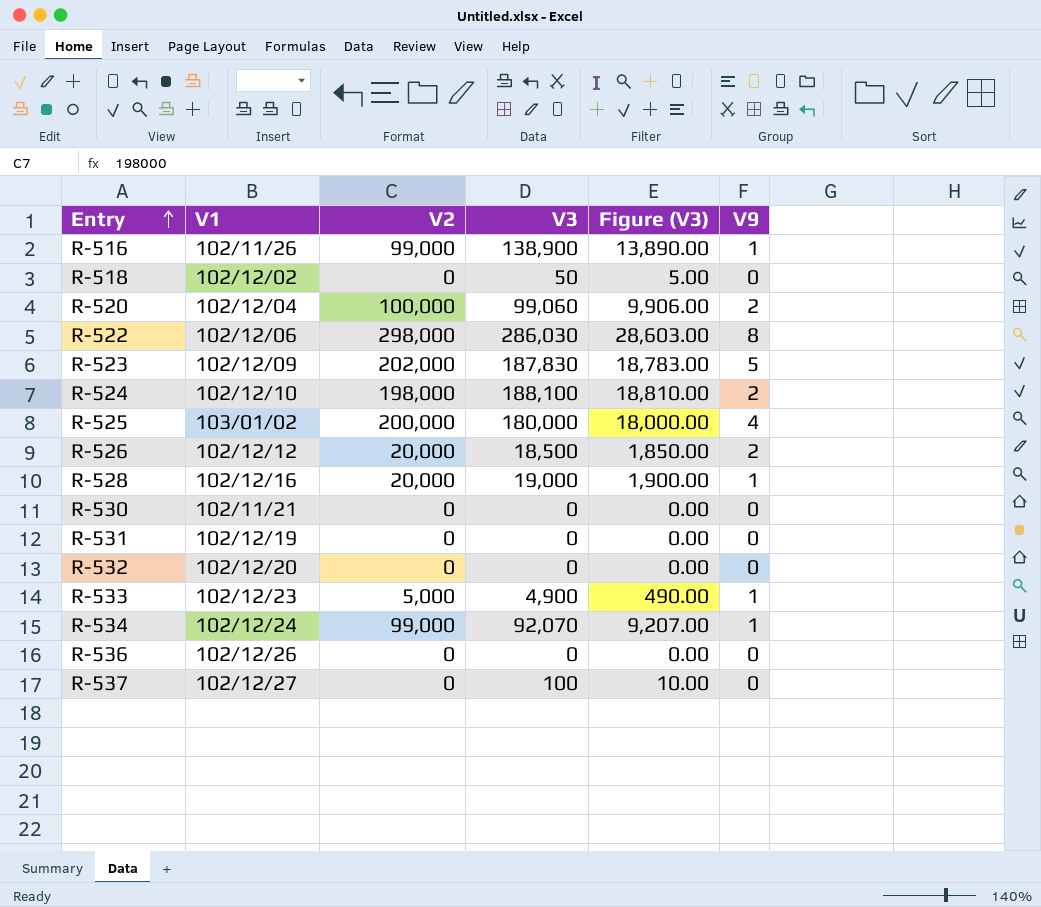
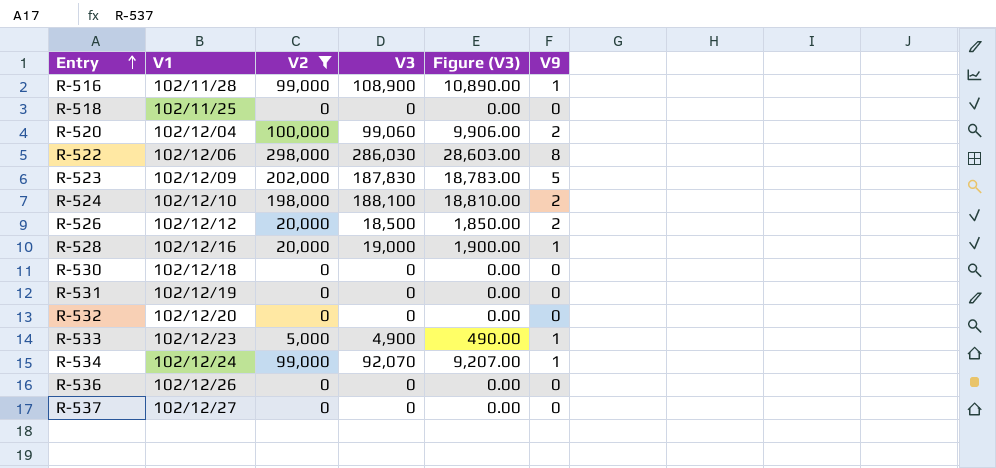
filter: none -> V2 != 200,000
R-516 | V1: 102/11/26 -> 102/11/28
R-516 | V3: 138,900 -> 108,900
R-516 | Figure (V3): 13,890.00 -> 10,890.00
R-518 | V1: 102/12/02 -> 102/11/25
R-518 | V3: 50 -> 0
R-518 | Figure (V3): 5.00 -> 0.00
R-530 | V1: 102/11/21 -> 102/12/18
R-537 | V3: 100 -> 0
R-537 | Figure (V3): 10.00 -> 0.00

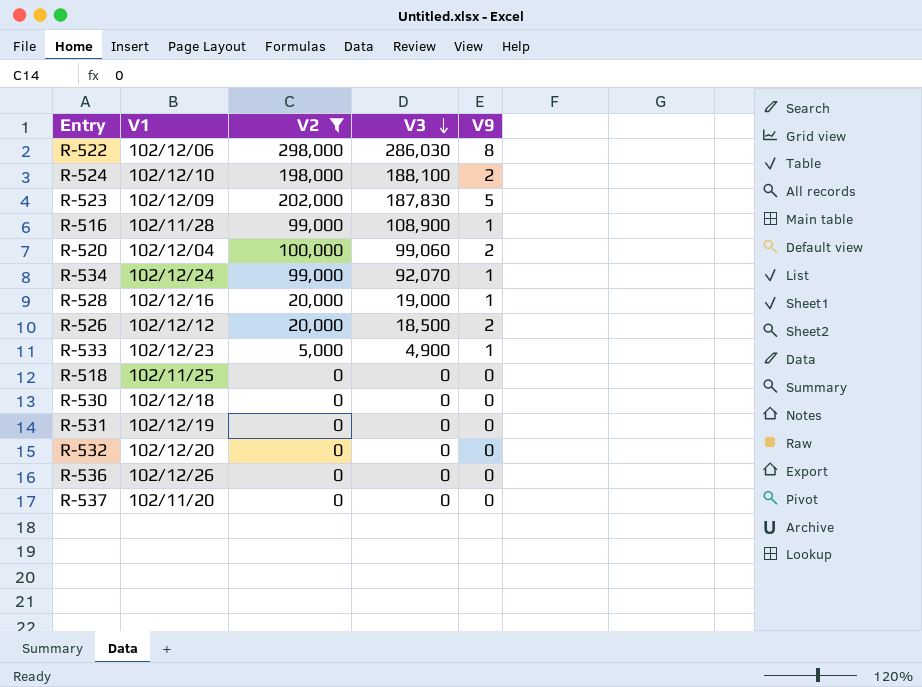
row order: Entry ascending -> V3 descending
column Figure (V3) | formula: [V3] * 0.1 -> none
R-537 | V1: 102/12/27 -> 102/11/20

